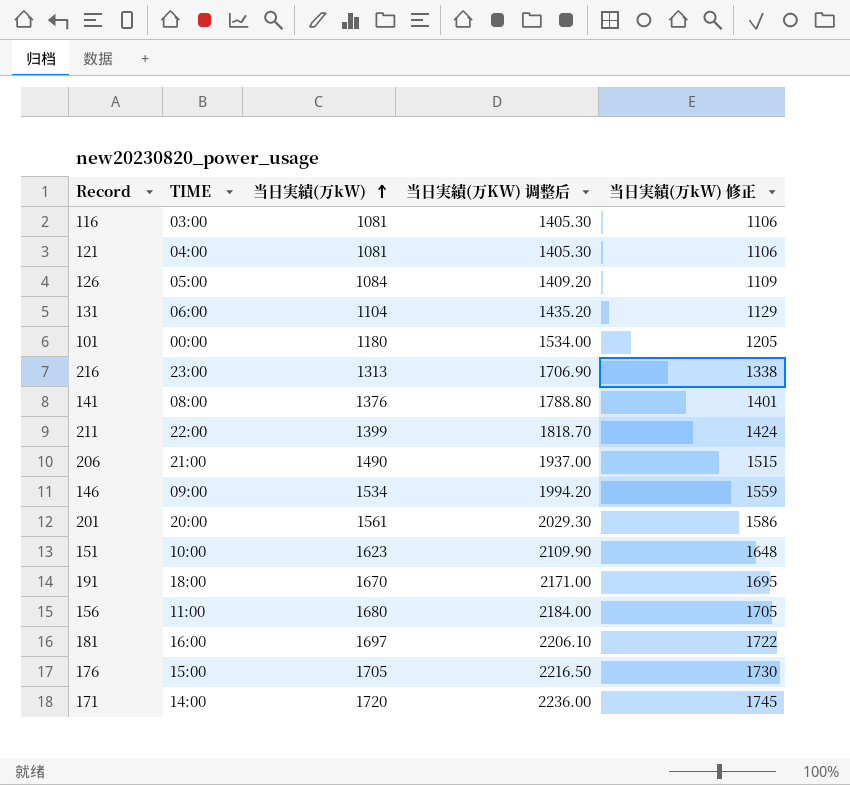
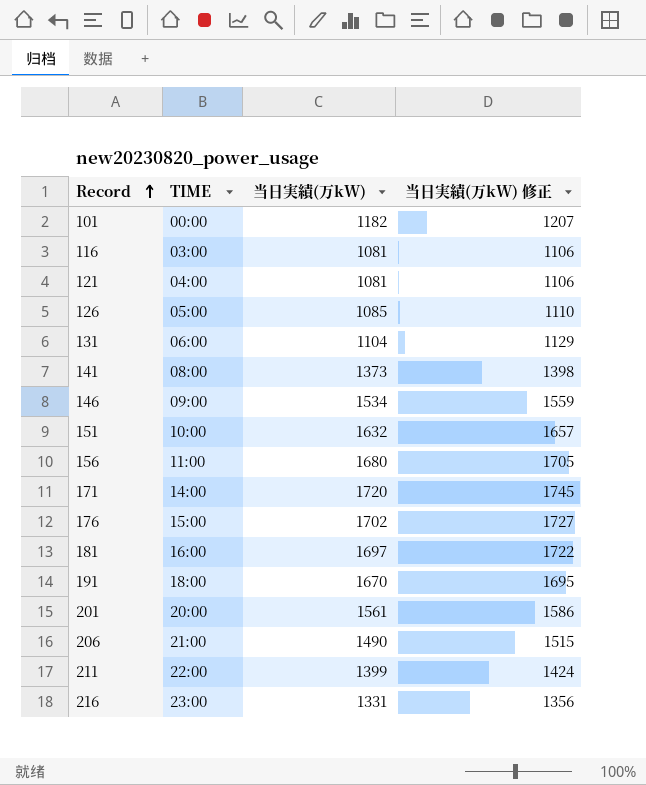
row order: 当日実績(万kW) ascending -> Record ascending
column 当日実績(万KW) 调整后 | formula: [当日実績(万kW)] * 1.3 -> none
101 | 当日実績(万kW): 1180 -> 1182
101 | 当日実績(万kW) 修正: 1205 -> 1207
126 | 当日実績(万kW): 1084 -> 1085
126 | 当日実績(万kW) 修正: 1109 -> 1110
141 | 当日実績(万kW): 1376 -> 1373
141 | 当日実績(万kW) 修正: 1401 -> 1398
151 | 当日実績(万kW): 1623 -> 1632
151 | 当日実績(万kW) 修正: 1648 -> 1657
176 | 当日実績(万kW): 1705 -> 1702
176 | 当日実績(万kW) 修正: 1730 -> 1727
216 | 当日実績(万kW): 1313 -> 1331
216 | 当日実績(万kW) 修正: 1338 -> 1356

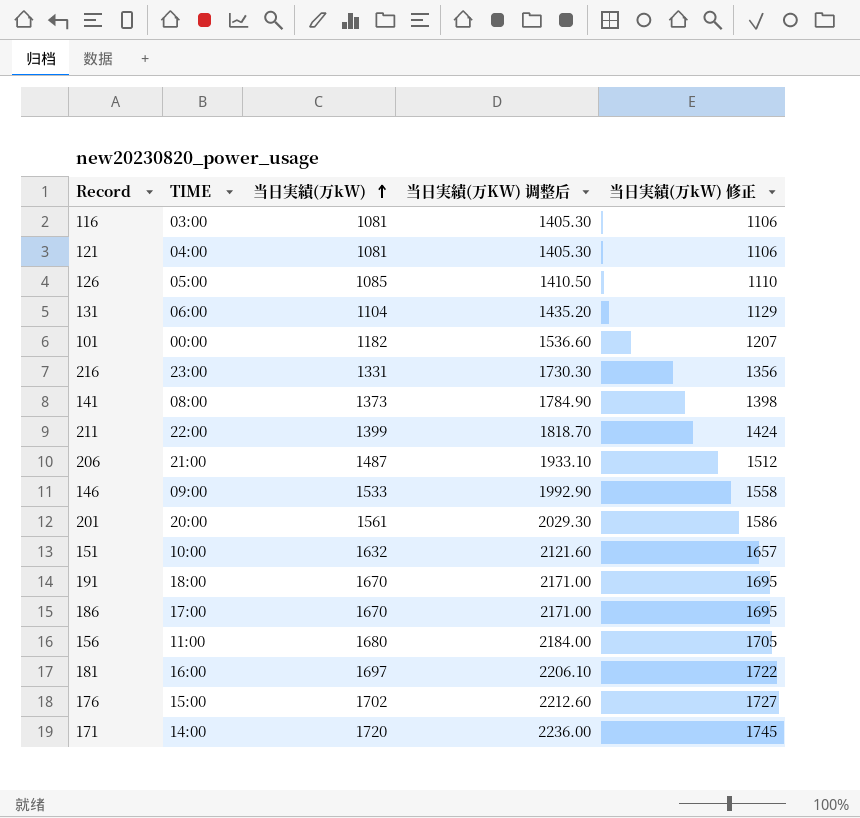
row order: Record ascending -> 当日実績(万kW) ascending
column 当日実績(万KW) 调整后 | formula: none -> [当日実績(万kW)] * 1.3
206 | 当日実績(万kW): 1490 -> 1487
206 | 当日実績(万kW) 修正: 1515 -> 1512
146 | 当日実績(万kW): 1534 -> 1533
146 | 当日実績(万kW) 修正: 1559 -> 1558
row 186: none -> 17:00 | 1670 | 2171.00 | 1695

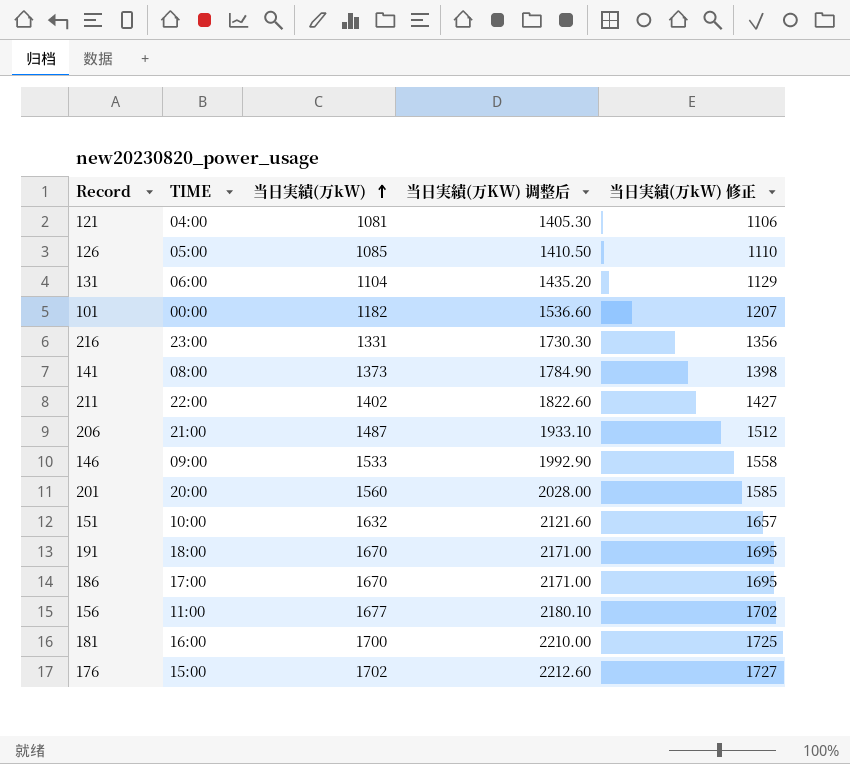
row 116: 03:00 | 1081 | 1405.30 | 1106 -> none
row 171: 14:00 | 1720 | 2236.00 | 1745 -> none
211 | 当日実績(万kW): 1399 -> 1402
211 | 当日実績(万KW) 调整后: 1818.70 -> 1822.60
211 | 当日実績(万kW) 修正: 1424 -> 1427
201 | 当日実績(万kW): 1561 -> 1560
201 | 当日実績(万KW) 调整后: 2029.30 -> 2028.00
201 | 当日実績(万kW) 修正: 1586 -> 1585
156 | 当日実績(万kW): 1680 -> 1677
156 | 当日実績(万KW) 调整后: 2184.00 -> 2180.10
156 | 当日実績(万kW) 修正: 1705 -> 1702
181 | 当日実績(万kW): 1697 -> 1700
181 | 当日実績(万KW) 调整后: 2206.10 -> 2210.00
181 | 当日実績(万kW) 修正: 1722 -> 1725

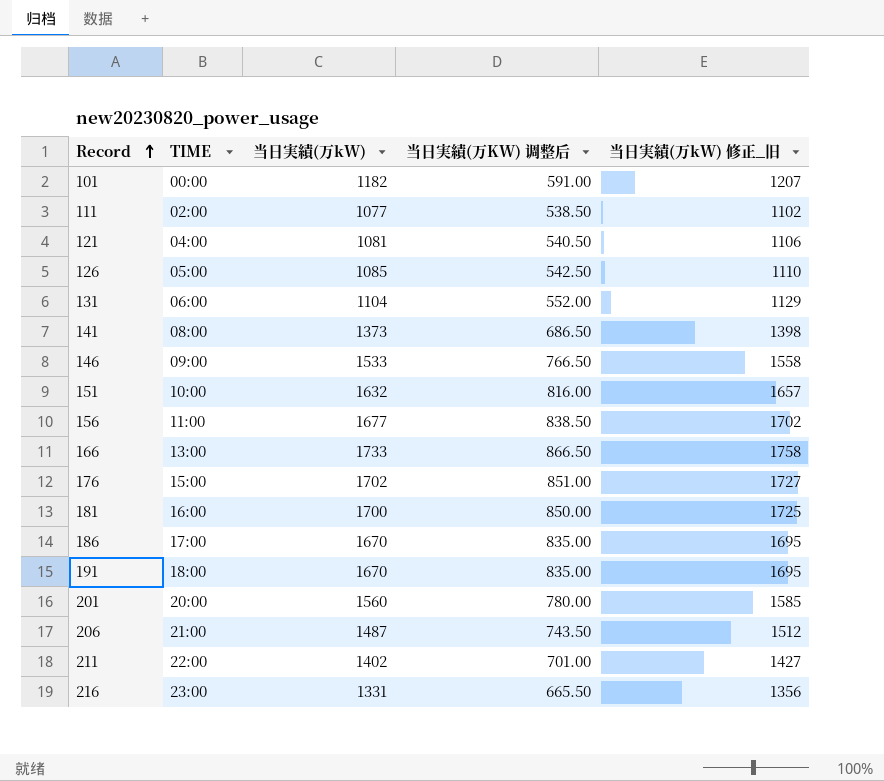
row order: 当日実績(万kW) ascending -> Record ascending
column 当日実績(万KW) 调整后 | formula: [当日実績(万kW)] * 1.3 -> [当日実績(万kW)] * 0.5
column name: 当日実績(万kW) 修正 -> 当日実績(万kW) 修正_旧
row 111: none -> 02:00 | 1077 | 538.50 | 1102
row 166: none -> 13:00 | 1733 | 866.50 | 1758

